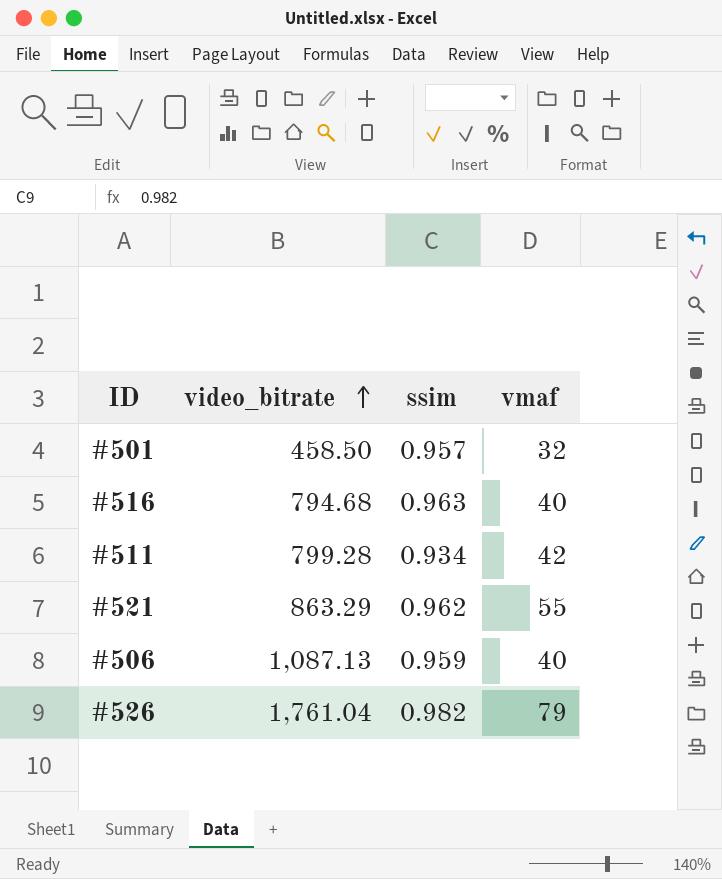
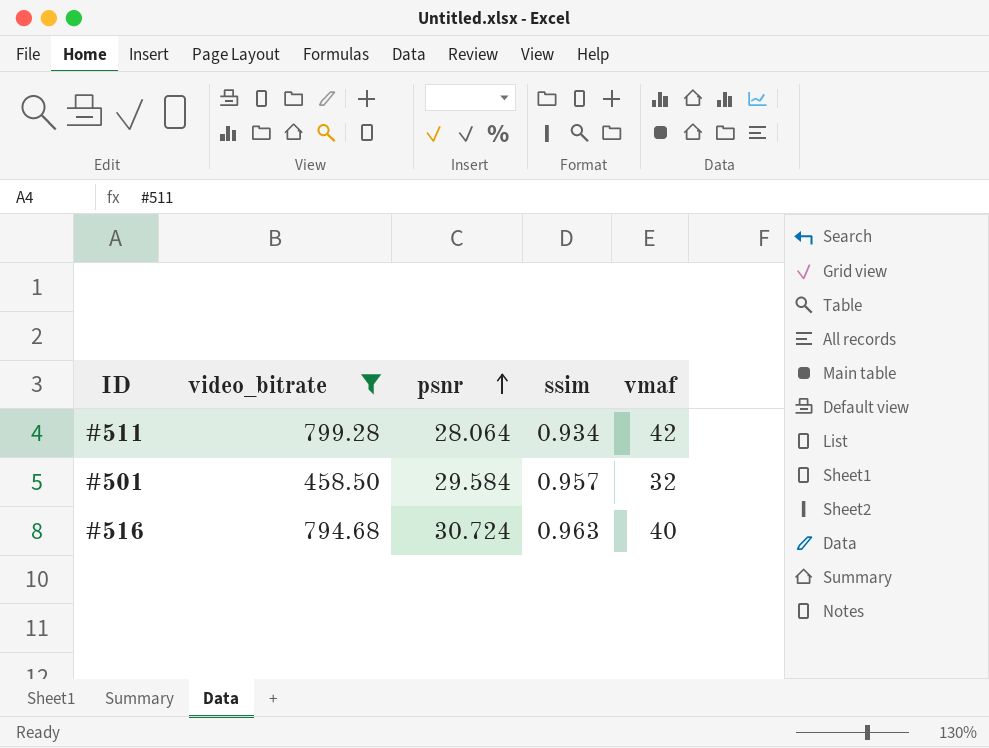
filter: none -> video_bitrate <= 799.28
row order: video_bitrate ascending -> psnr ascending
column psnr | position: none -> 3

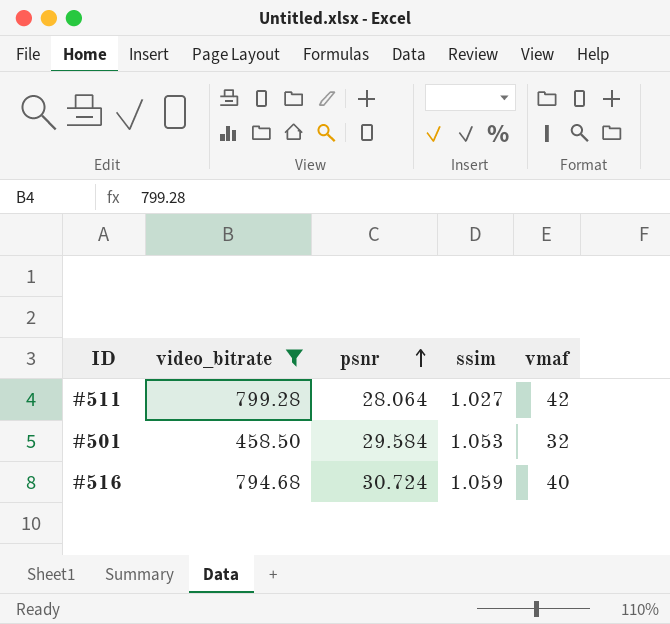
#511 | ssim: 0.934 -> 1.027
#501 | ssim: 0.957 -> 1.053
#516 | ssim: 0.963 -> 1.059

